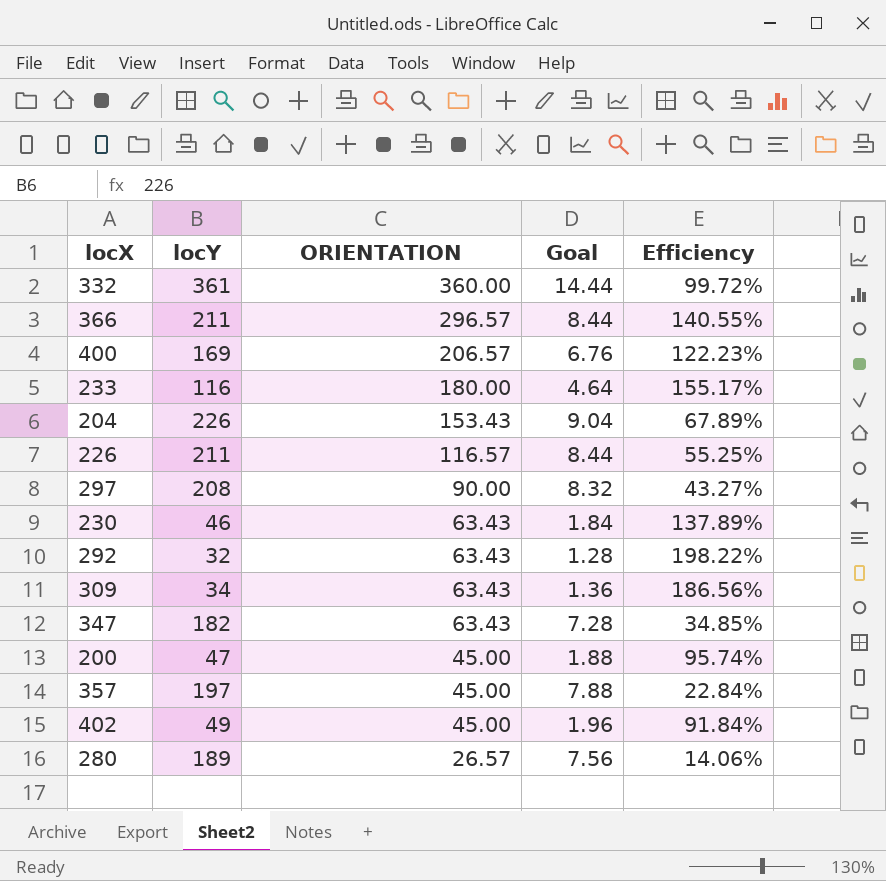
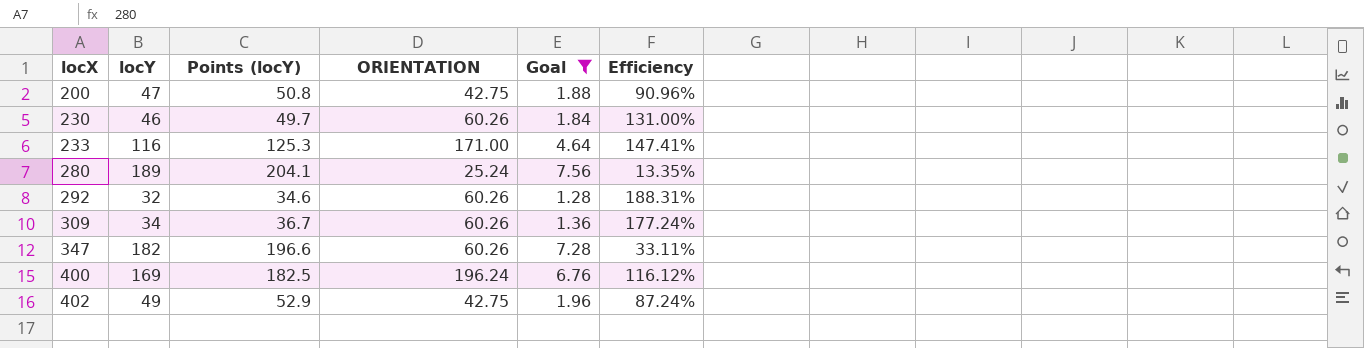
filter: none -> Goal <= 7.56
row order: ORIENTATION descending -> locX ascending
column Points (locY) | formula: none -> [locY] * 1.08
200 | ORIENTATION: 45.00 -> 42.75
200 | Efficiency: 95.74% -> 90.96%
230 | ORIENTATION: 63.43 -> 60.26
230 | Efficiency: 137.89% -> 131.00%
233 | ORIENTATION: 180.00 -> 171.00
233 | Efficiency: 155.17% -> 147.41%
280 | ORIENTATION: 26.57 -> 25.24
280 | Efficiency: 14.06% -> 13.35%
292 | ORIENTATION: 63.43 -> 60.26
292 | Efficiency: 198.22% -> 188.31%
309 | ORIENTATION: 63.43 -> 60.26
309 | Efficiency: 186.56% -> 177.24%
347 | ORIENTATION: 63.43 -> 60.26
347 | Efficiency: 34.85% -> 33.11%
400 | ORIENTATION: 206.57 -> 196.24
400 | Efficiency: 122.23% -> 116.12%
402 | ORIENTATION: 45.00 -> 42.75
402 | Efficiency: 91.84% -> 87.24%

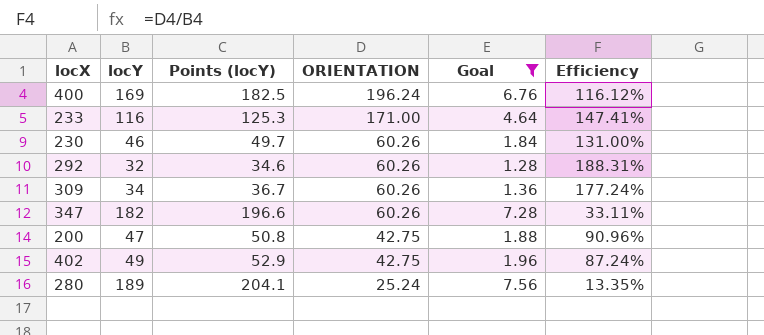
row order: locX ascending -> ORIENTATION descending

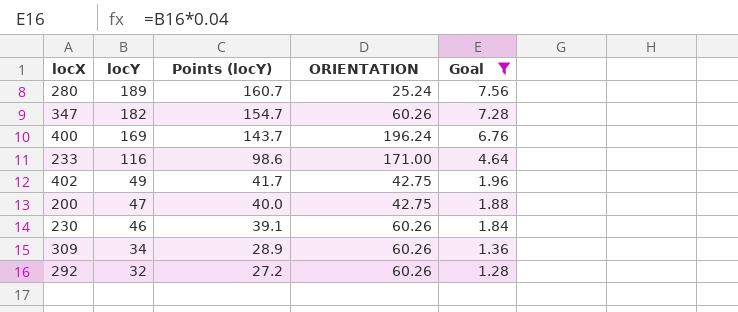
row order: ORIENTATION descending -> locY descending
column Efficiency | formula: [ORIENTATION] / [locY] -> none
column Points (locY) | formula: [locY] * 1.08 -> [locY] * 0.85

